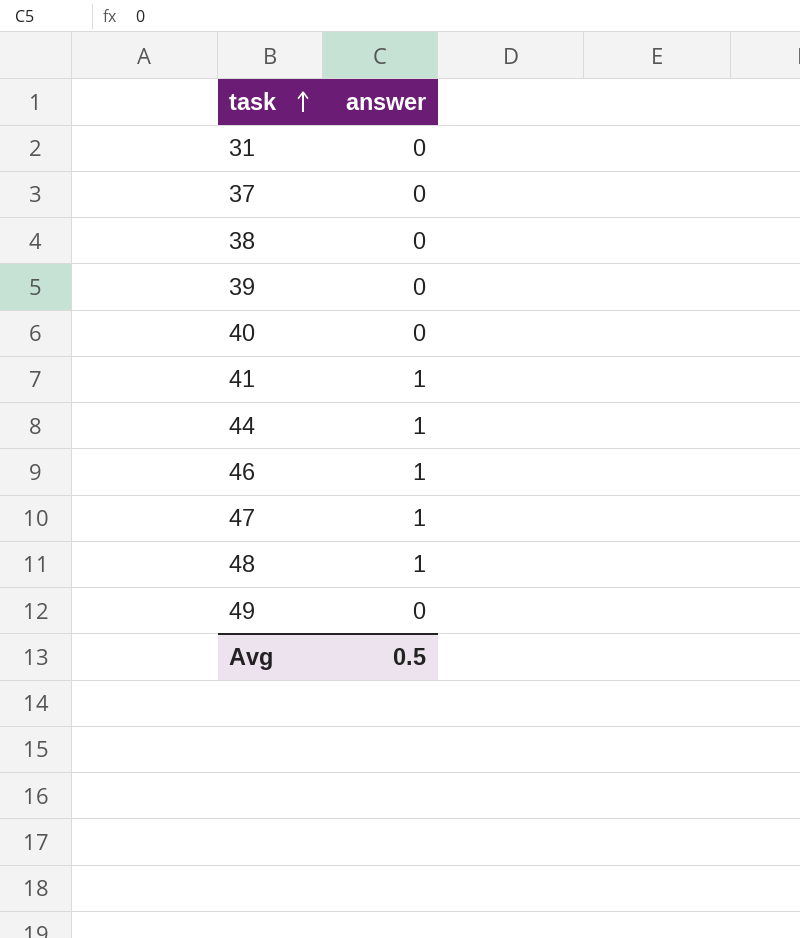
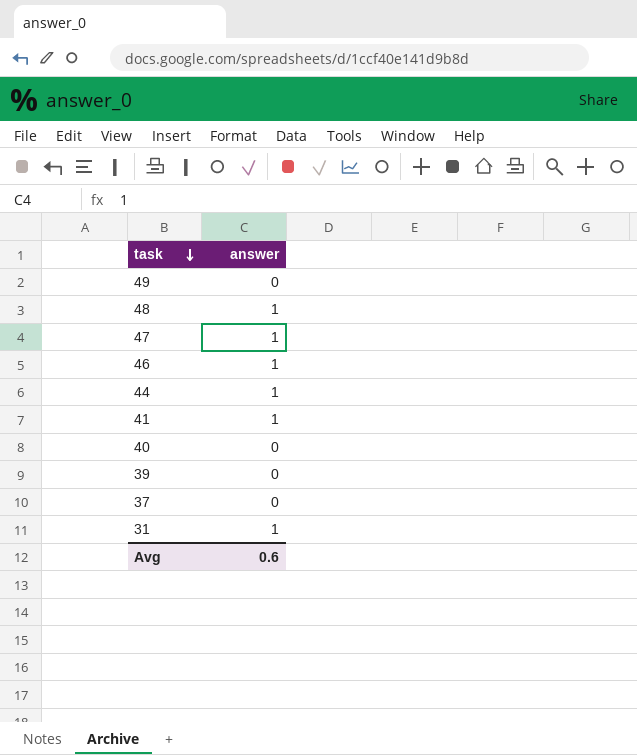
row order: task ascending -> task descending
row 38: 0 -> none
31 | answer: 0 -> 1
Avg | answer: 0.5 -> 0.6

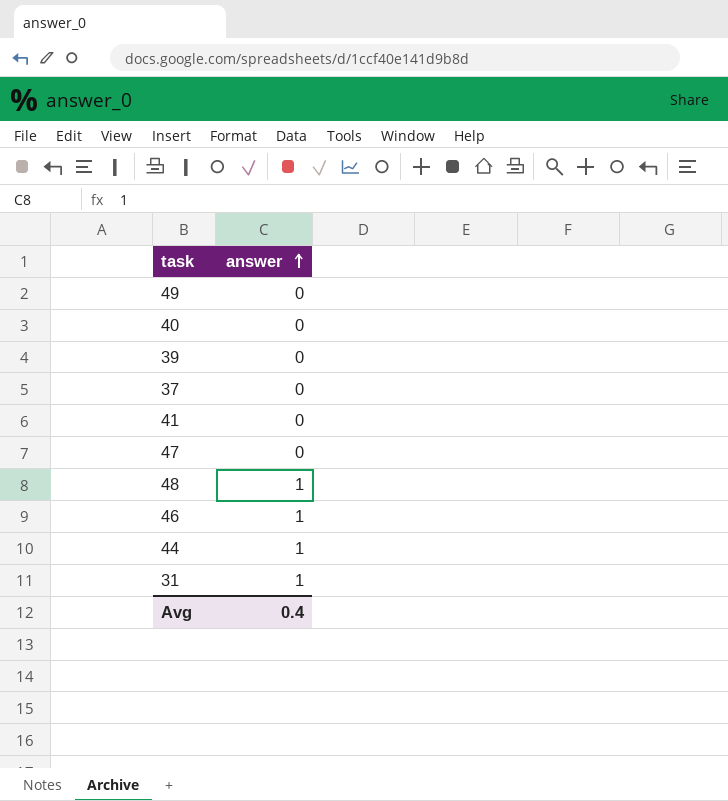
row order: task descending -> answer ascending
41 | answer: 1 -> 0
47 | answer: 1 -> 0
Avg | answer: 0.6 -> 0.4

